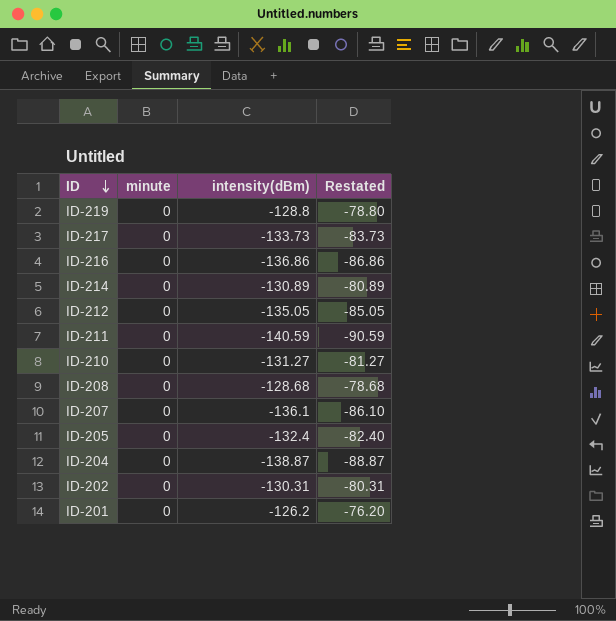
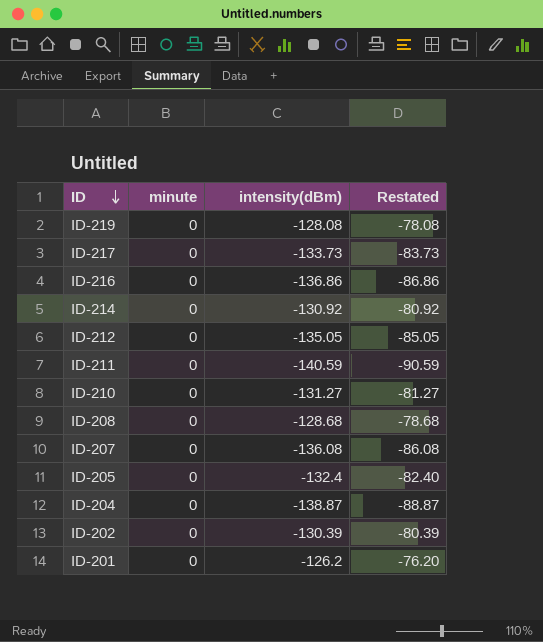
ID-219 | intensity(dBm): -128.8 -> -128.08
ID-219 | Restated: -78.80 -> -78.08
ID-214 | intensity(dBm): -130.89 -> -130.92
ID-214 | Restated: -80.89 -> -80.92
ID-207 | intensity(dBm): -136.1 -> -136.08
ID-207 | Restated: -86.10 -> -86.08
ID-202 | intensity(dBm): -130.31 -> -130.39
ID-202 | Restated: -80.31 -> -80.39

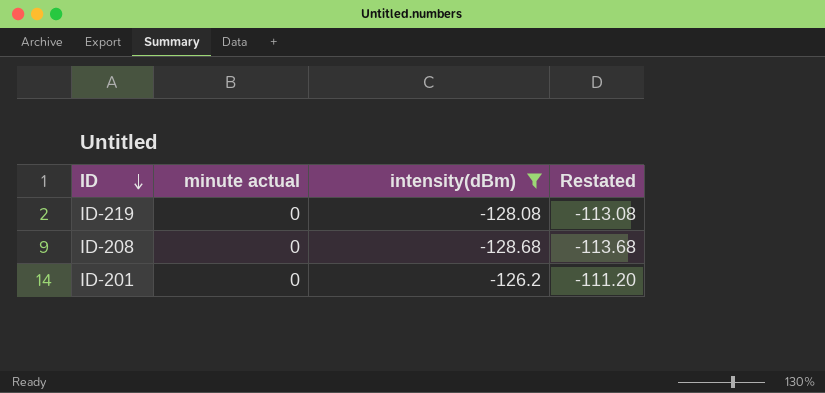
filter: none -> intensity(dBm) >= -128.68
column name: minute -> minute actual
column Restated | formula: [intensity(dBm)] + 50 -> [intensity(dBm)] + 15

